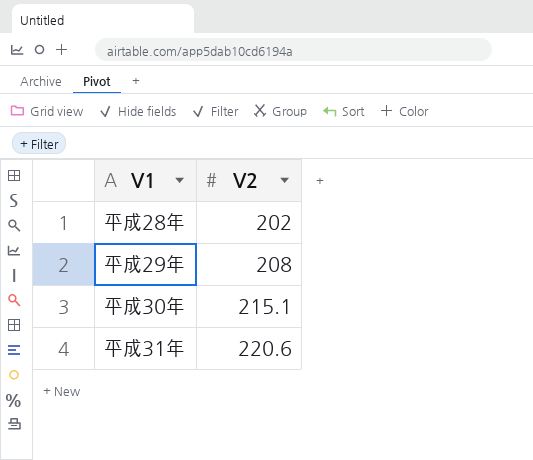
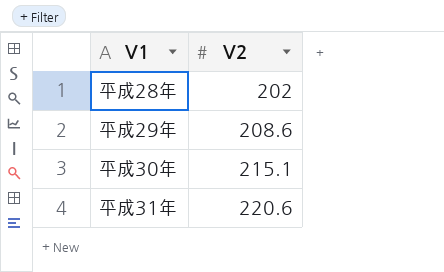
平成29年 | V2: 208 -> 208.6

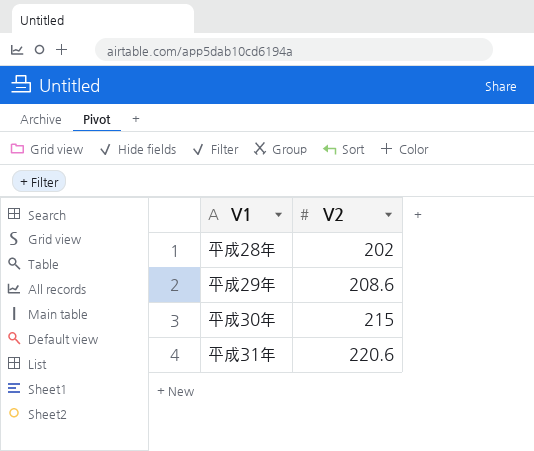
平成30年 | V2: 215.1 -> 215

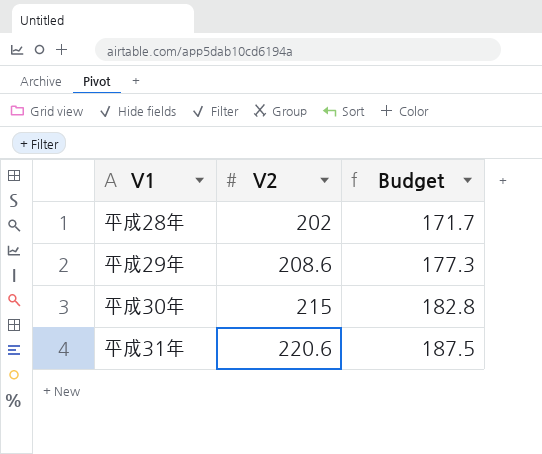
column Budget | formula: none -> [V2] * 0.85

